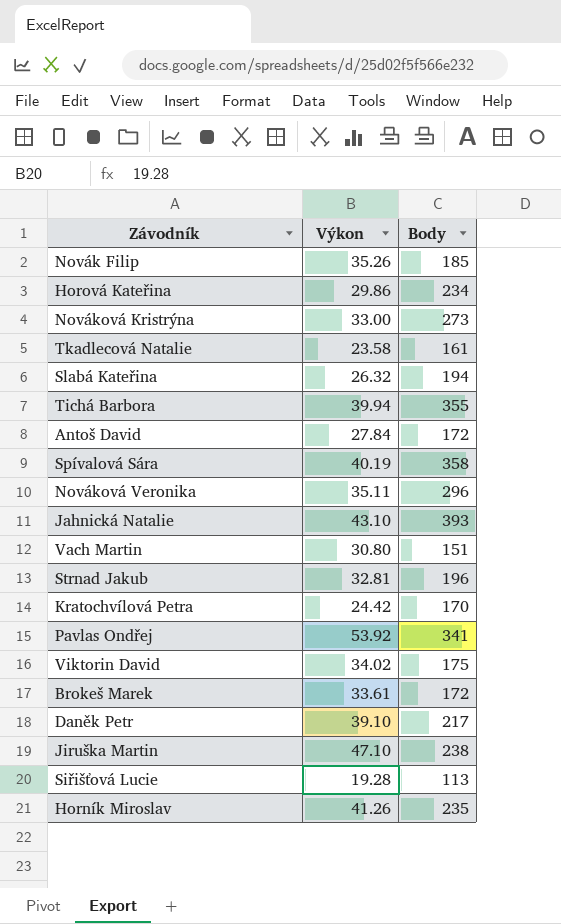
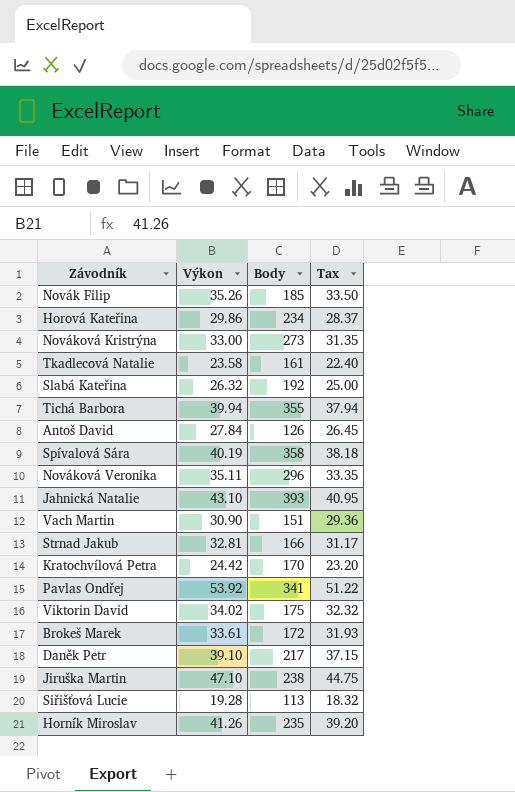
column Tax | formula: none -> [Výkon] * 0.95
Slabá Kateřina | Body: 194 -> 192
Antoš David | Body: 172 -> 126
Vach Martin | Výkon: 30.80 -> 30.90
Strnad Jakub | Body: 196 -> 166

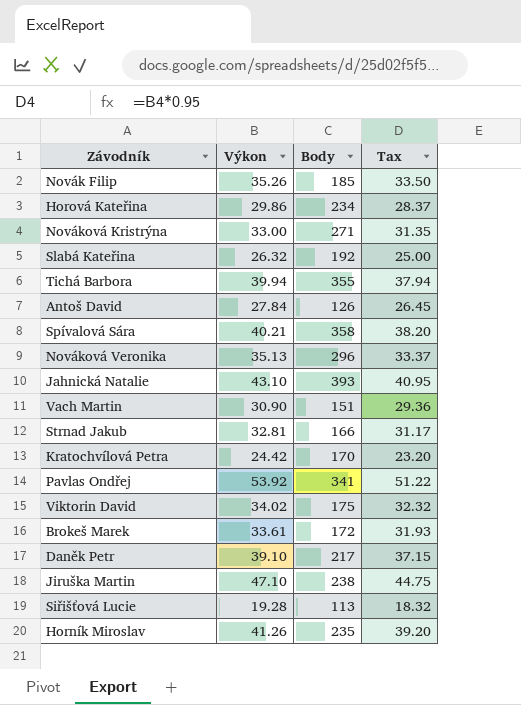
row Tkadlecová Natalie: 23.58 | 161 | 22.40 -> none
Nováková Kristrýna | Body: 273 -> 271
Spívalová Sára | Výkon: 40.19 -> 40.21
Spívalová Sára | Tax: 38.18 -> 38.20
Nováková Veronika | Výkon: 35.11 -> 35.13
Nováková Veronika | Tax: 33.35 -> 33.37

